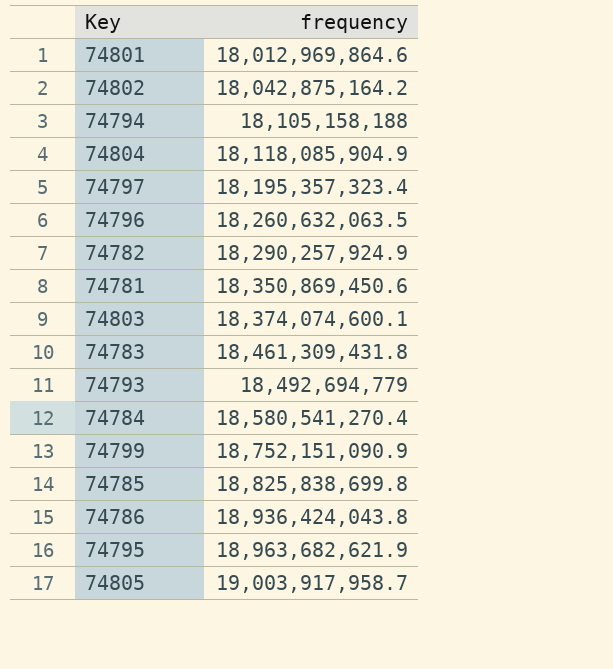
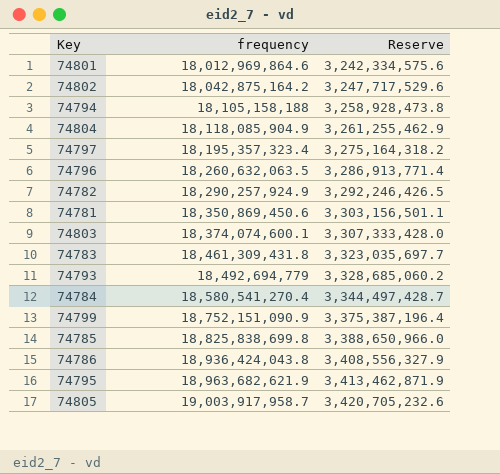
column Reserve | formula: none -> [frequency] * 0.18

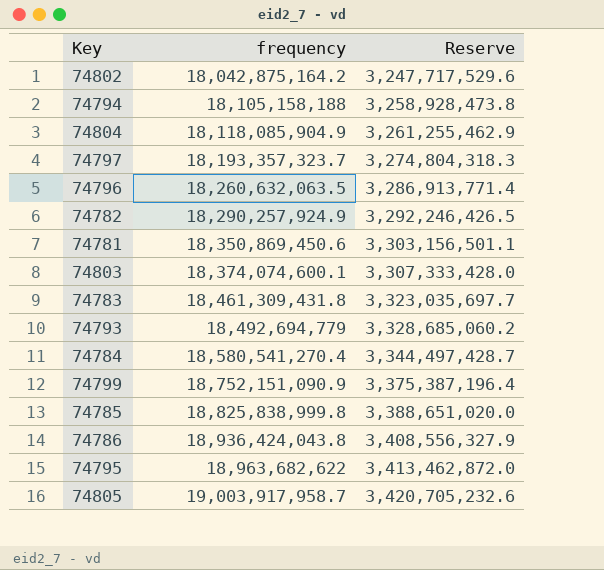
row 74801: 18,012,969,864.6 | 3,242,334,575.6 -> none
74797 | frequency: 18,195,357,323.4 -> 18,193,357,323.7
74797 | Reserve: 3,275,164,318.2 -> 3,274,804,318.3
74785 | frequency: 18,825,838,699.8 -> 18,825,838,999.8
74785 | Reserve: 3,388,650,966.0 -> 3,388,651,020.0
74795 | frequency: 18,963,682,621.9 -> 18,963,682,622
74795 | Reserve: 3,413,462,871.9 -> 3,413,462,872.0

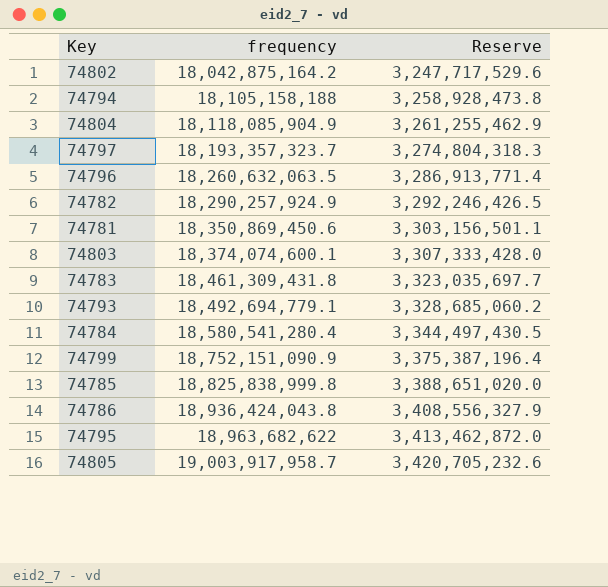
74793 | frequency: 18,492,694,779 -> 18,492,694,779.1
74784 | frequency: 18,580,541,270.4 -> 18,580,541,280.4
74784 | Reserve: 3,344,497,428.7 -> 3,344,497,430.5

